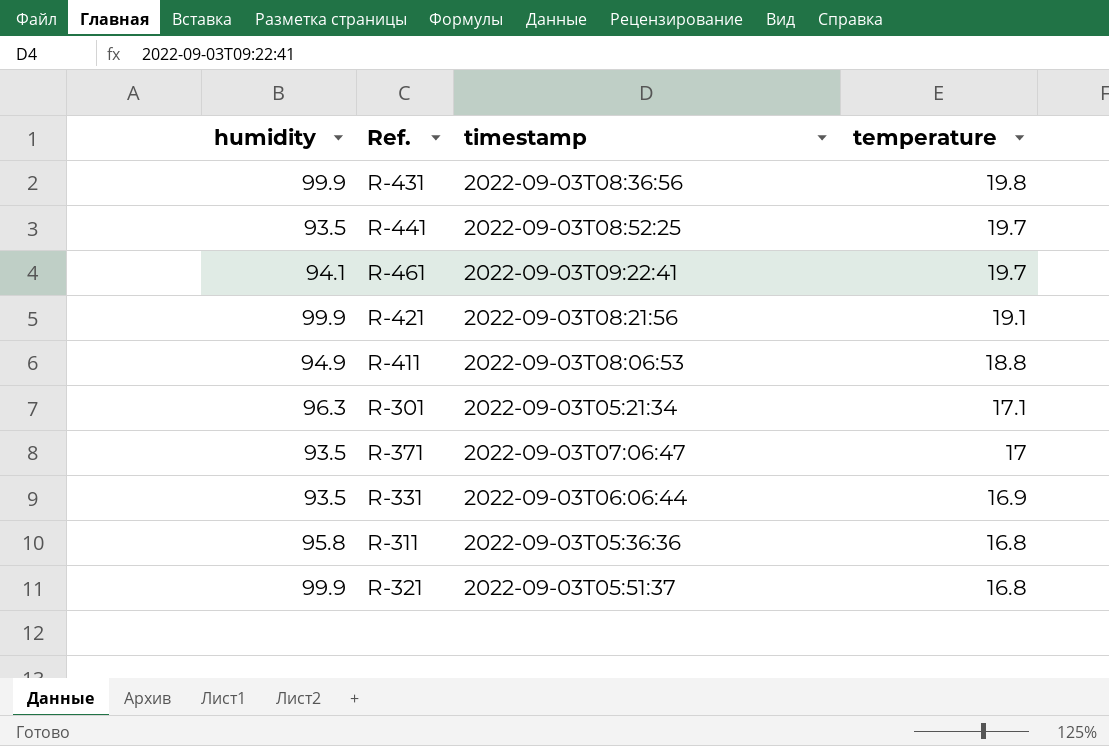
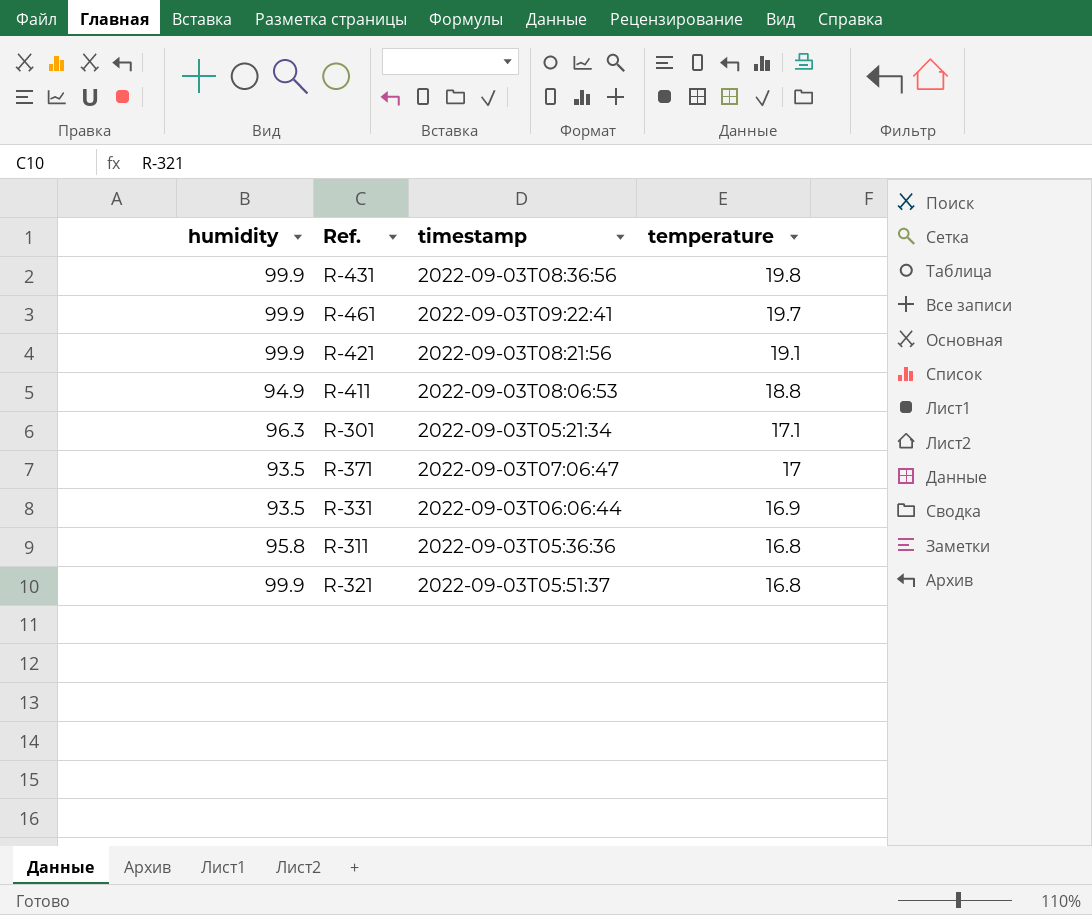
row R-441: 93.5 | 2022-09-03T08:52:25 | 19.7 -> none
R-461 | humidity: 94.1 -> 99.9

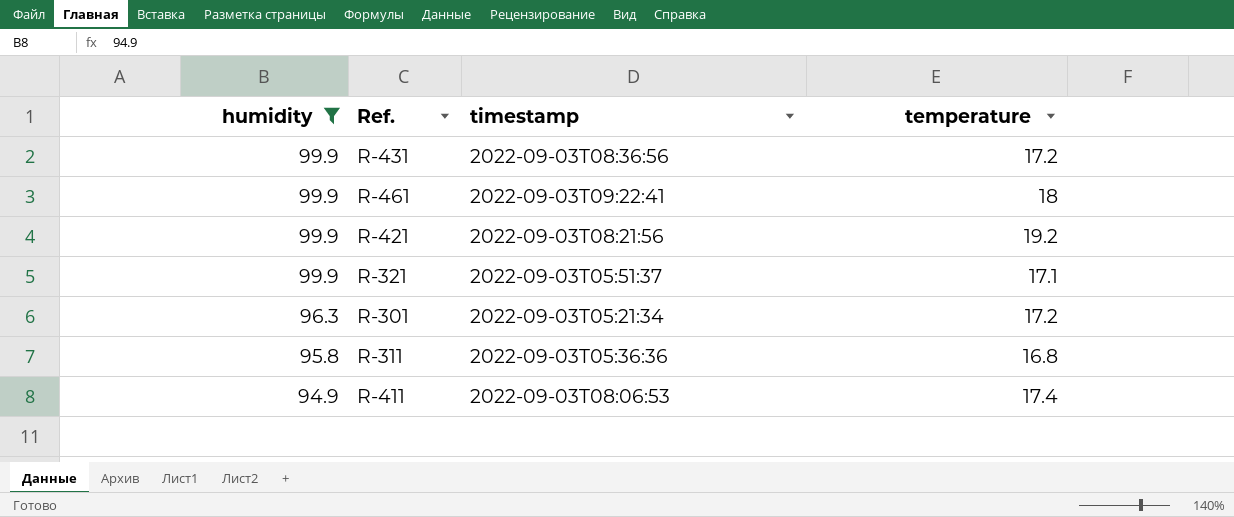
filter: none -> humidity != 93.5
row order: temperature descending -> humidity descending
R-431 | temperature: 19.8 -> 17.2
R-461 | temperature: 19.7 -> 18
R-421 | temperature: 19.1 -> 19.2
R-321 | temperature: 16.8 -> 17.1
R-301 | temperature: 17.1 -> 17.2
R-411 | temperature: 18.8 -> 17.4

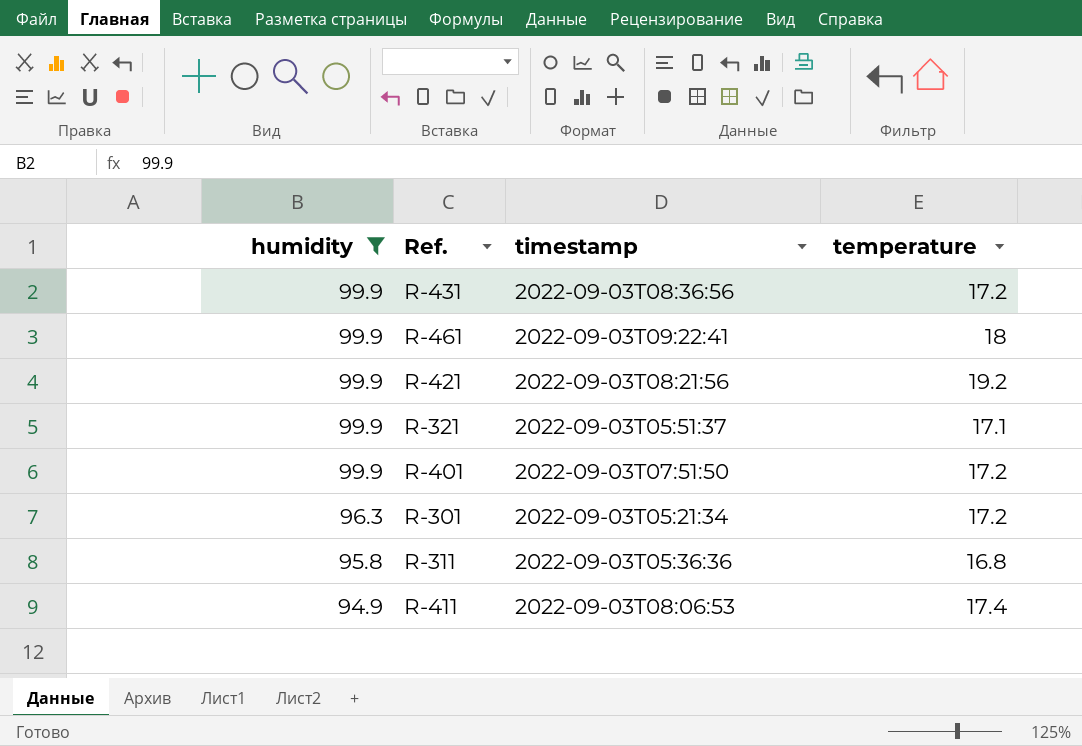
row R-401: none -> 99.9 | 2022-09-03T07:51:50 | 17.2

